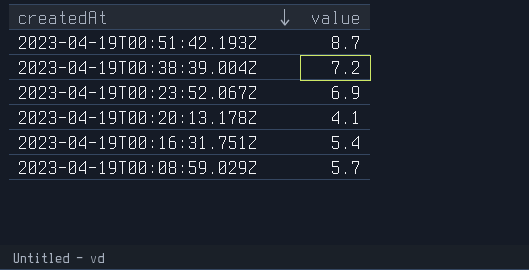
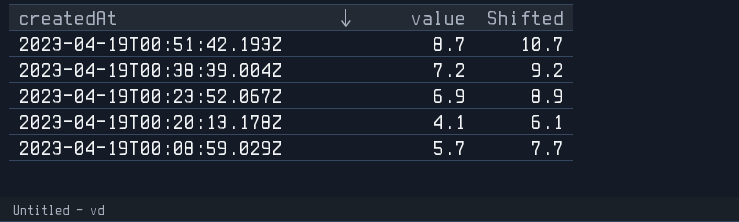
column Shifted | formula: none -> [value] + 2
row 2023-04-19T00:16:31.751Z: 5.4 -> none

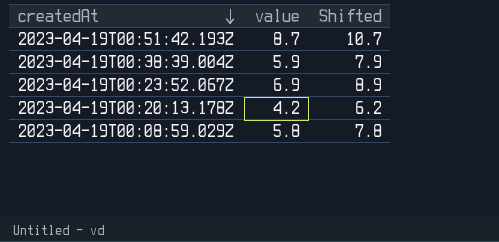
2023-04-19T00:38:39.004Z | value: 7.2 -> 5.9
2023-04-19T00:38:39.004Z | Shifted: 9.2 -> 7.9
2023-04-19T00:20:13.178Z | value: 4.1 -> 4.2
2023-04-19T00:20:13.178Z | Shifted: 6.1 -> 6.2
2023-04-19T00:08:59.029Z | value: 5.7 -> 5.8
2023-04-19T00:08:59.029Z | Shifted: 7.7 -> 7.8

